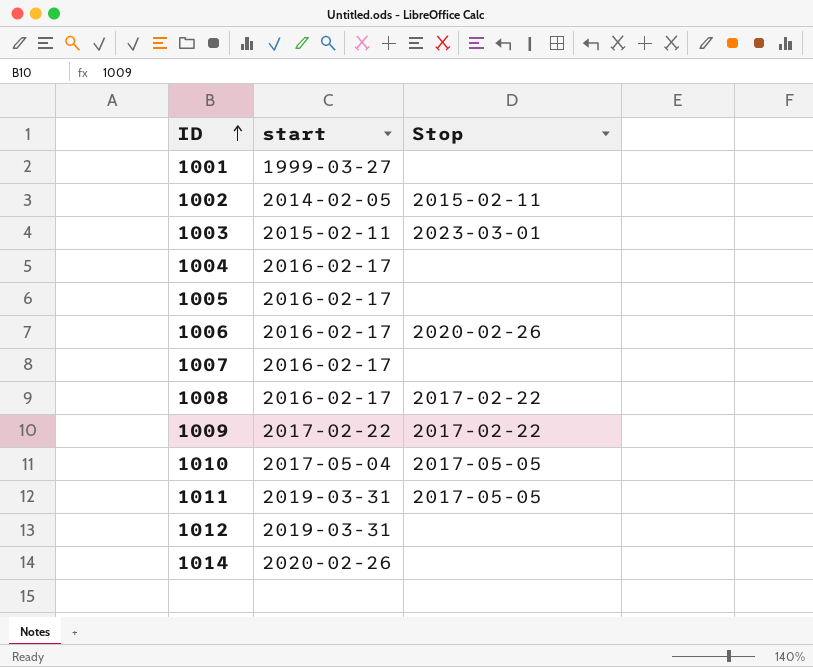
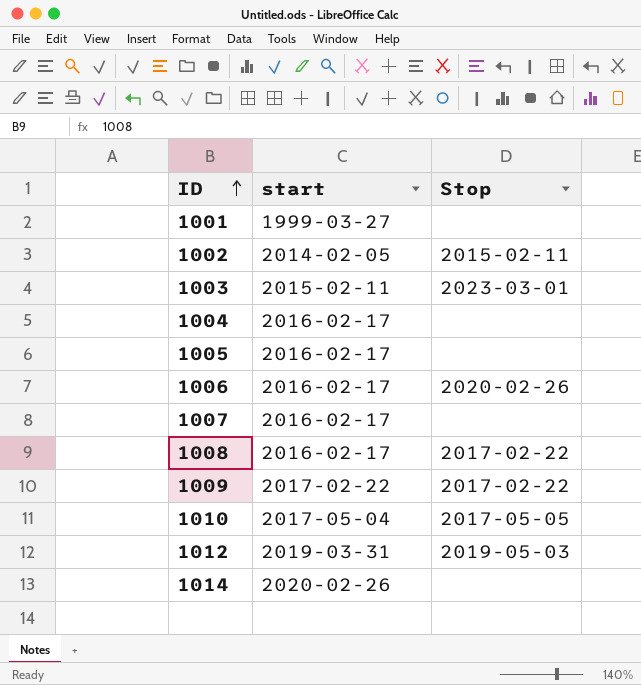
row 1011: 2019-03-31 | 2017-05-05 -> none
1012 | Stop: none -> 2019-05-03

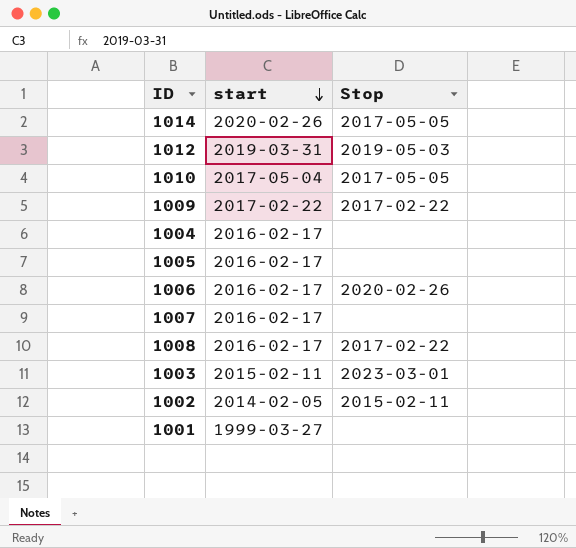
row order: ID ascending -> start descending
1014 | Stop: none -> 2017-05-05

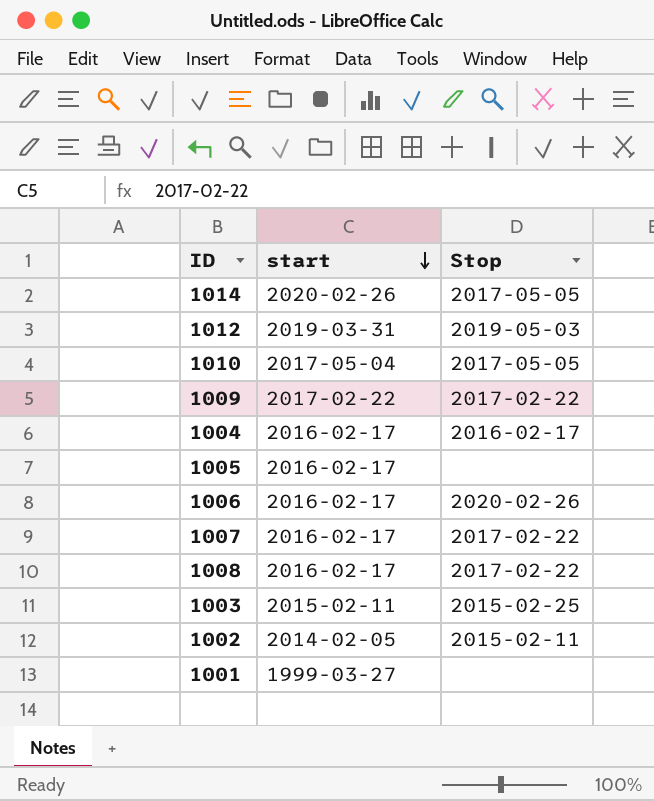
1004 | Stop: none -> 2016-02-17
1007 | Stop: none -> 2017-02-22
1003 | Stop: 2023-03-01 -> 2015-02-25

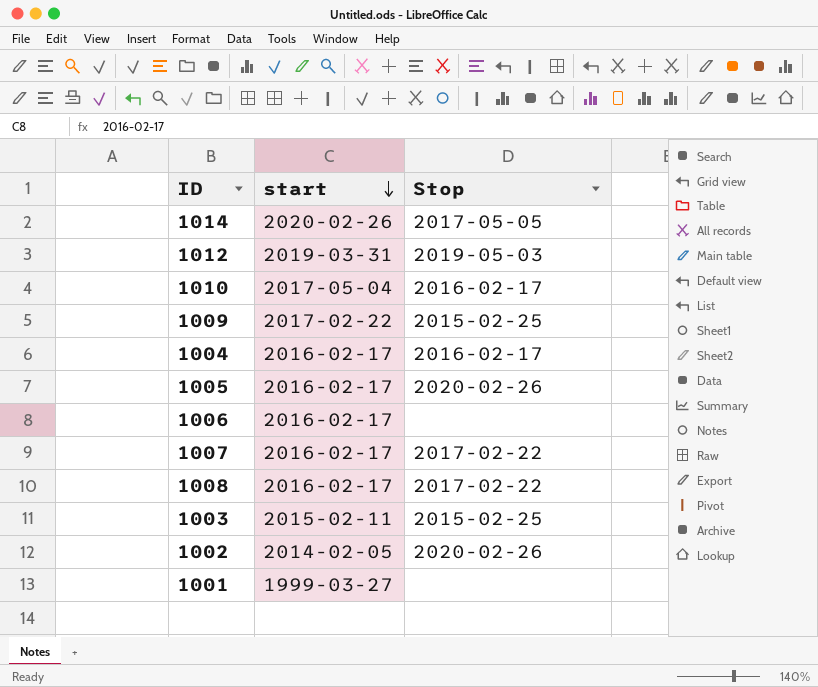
1010 | Stop: 2017-05-05 -> 2016-02-17
1009 | Stop: 2017-02-22 -> 2015-02-25
1005 | Stop: none -> 2020-02-26
1006 | Stop: 2020-02-26 -> none
1002 | Stop: 2015-02-11 -> 2020-02-26

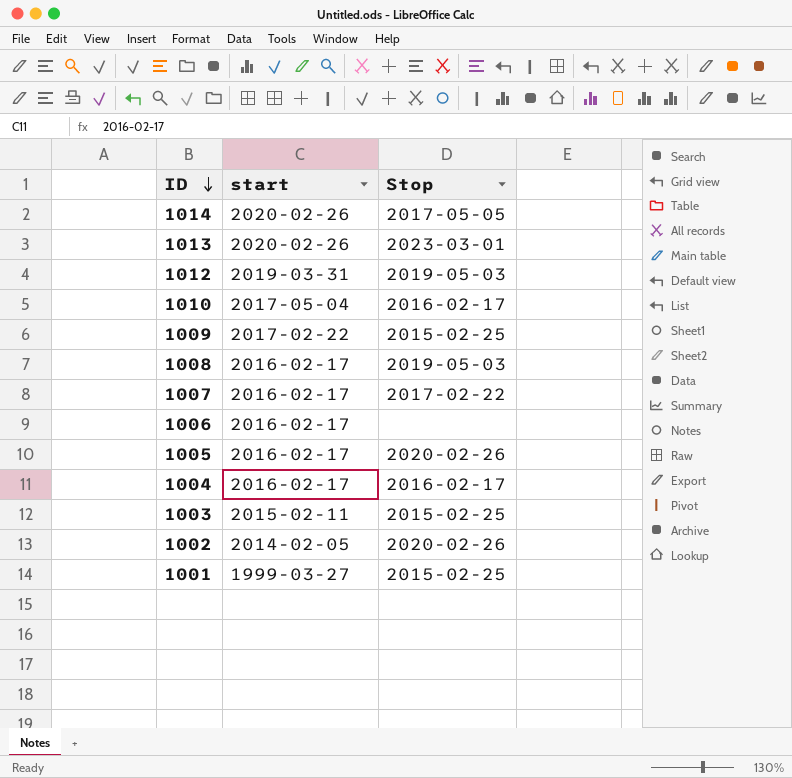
row order: start descending -> ID descending
row 1013: none -> 2020-02-26 | 2023-03-01
1008 | Stop: 2017-02-22 -> 2019-05-03
1001 | Stop: none -> 2015-02-25

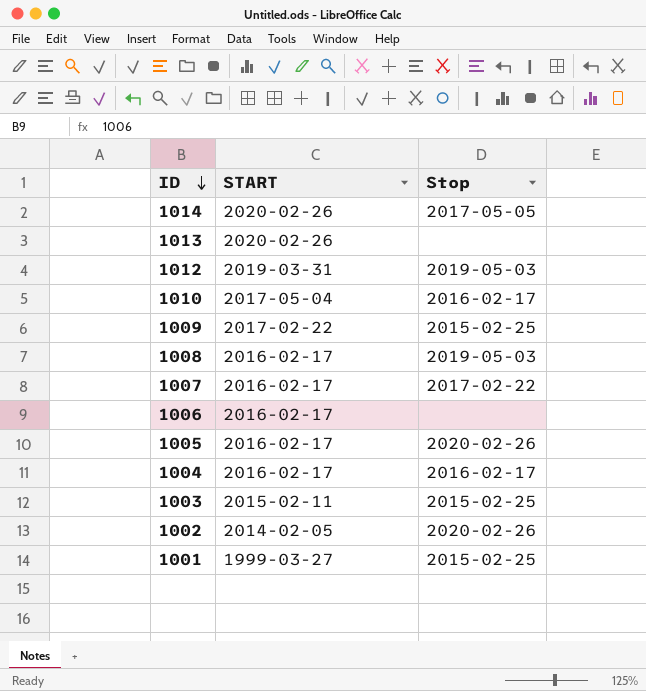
column name: start -> START
1013 | Stop: 2023-03-01 -> none

